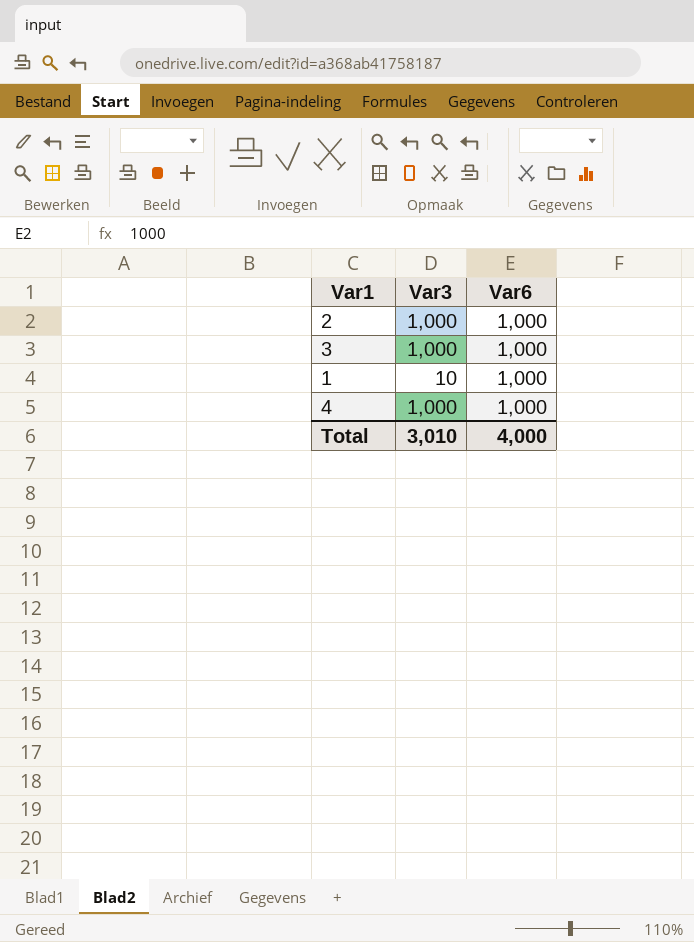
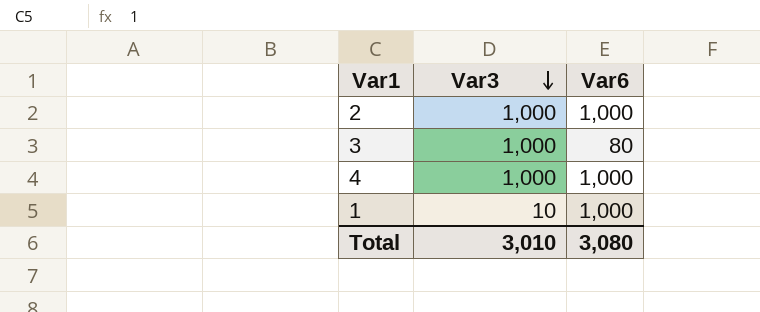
row order: none -> Var3 descending
3 | Var6: 1,000 -> 80
Total | Var6: 4,000 -> 3,080

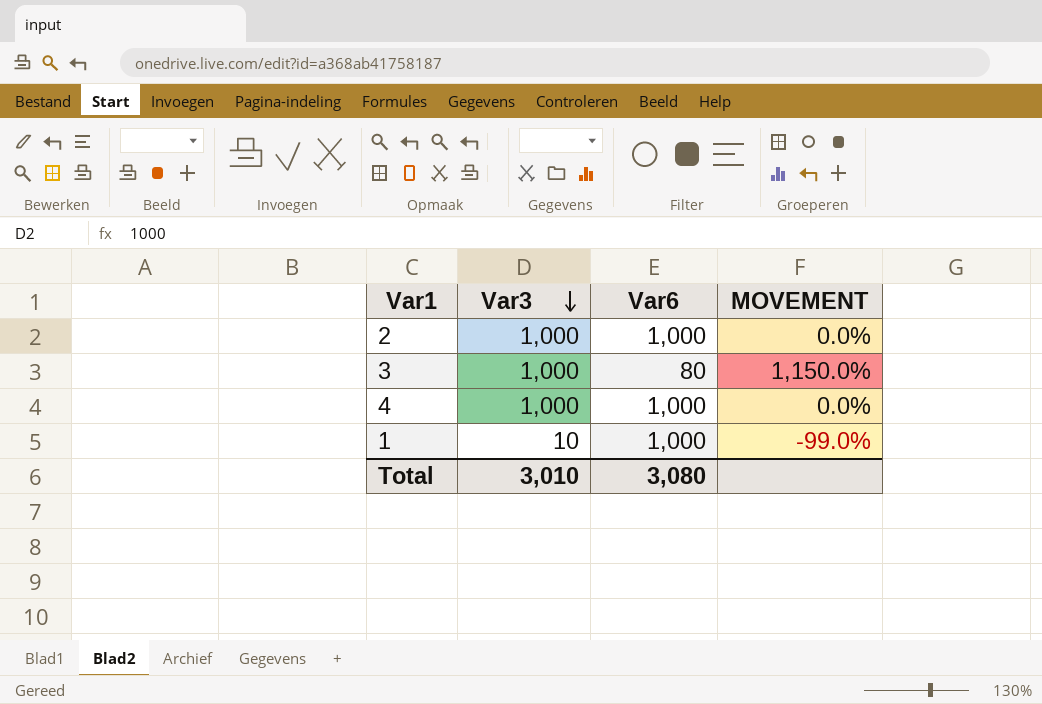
column MOVEMENT | formula: none -> ([Var3] - [Var6]) / [Var6]

